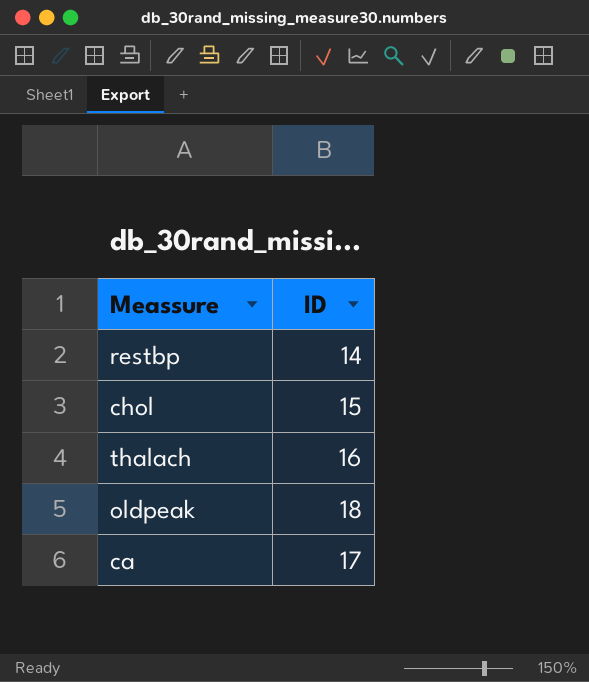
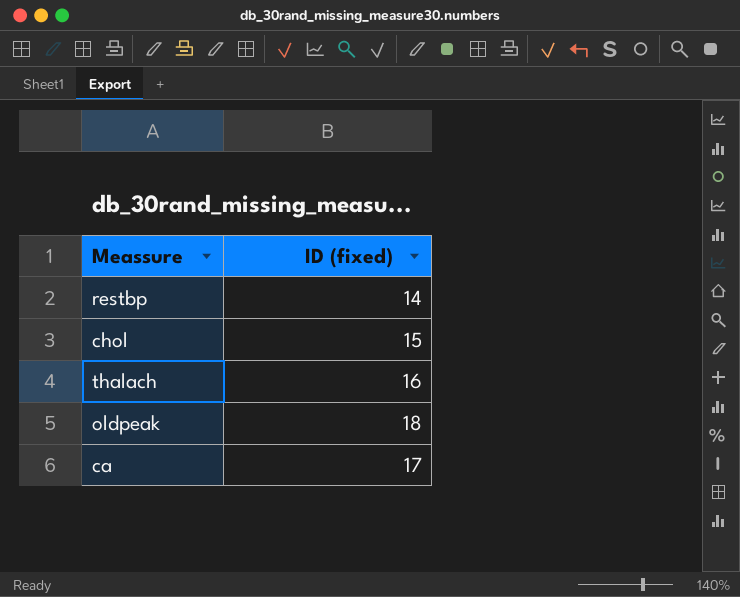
column name: ID -> ID (fixed)

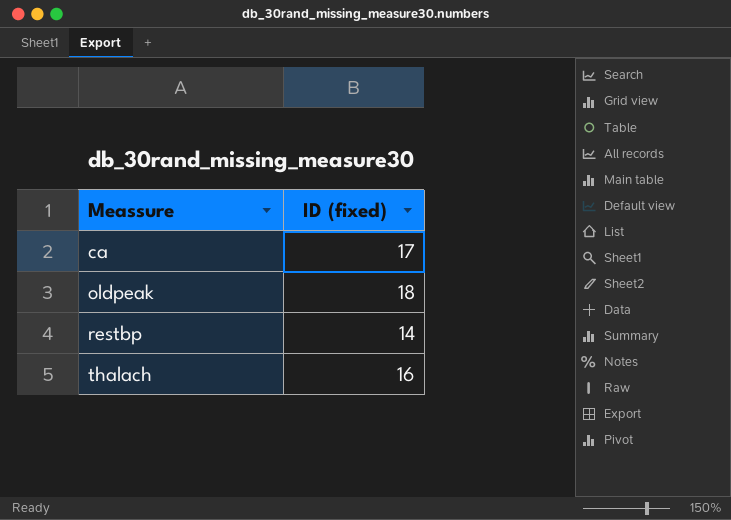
row order: none -> Meassure ascending
row chol: 15 -> none

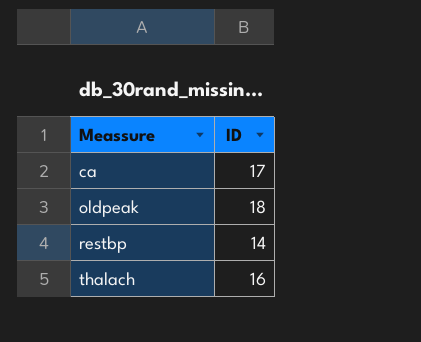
column name: ID (fixed) -> ID

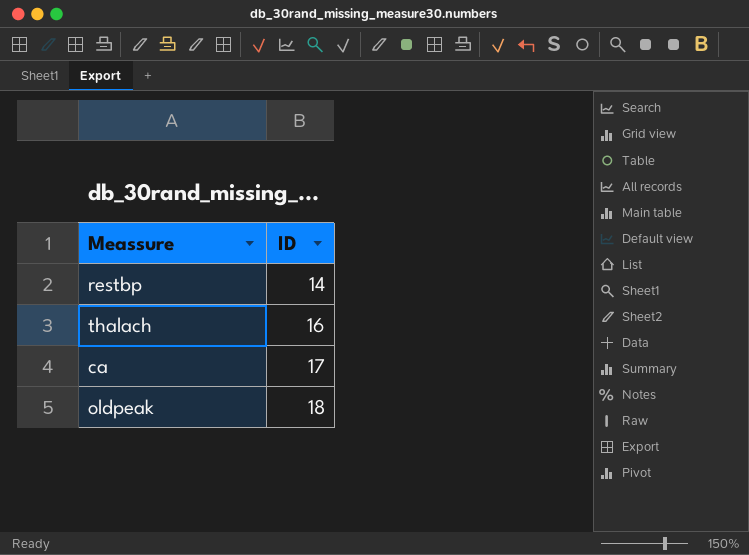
row order: Meassure ascending -> ID ascending

